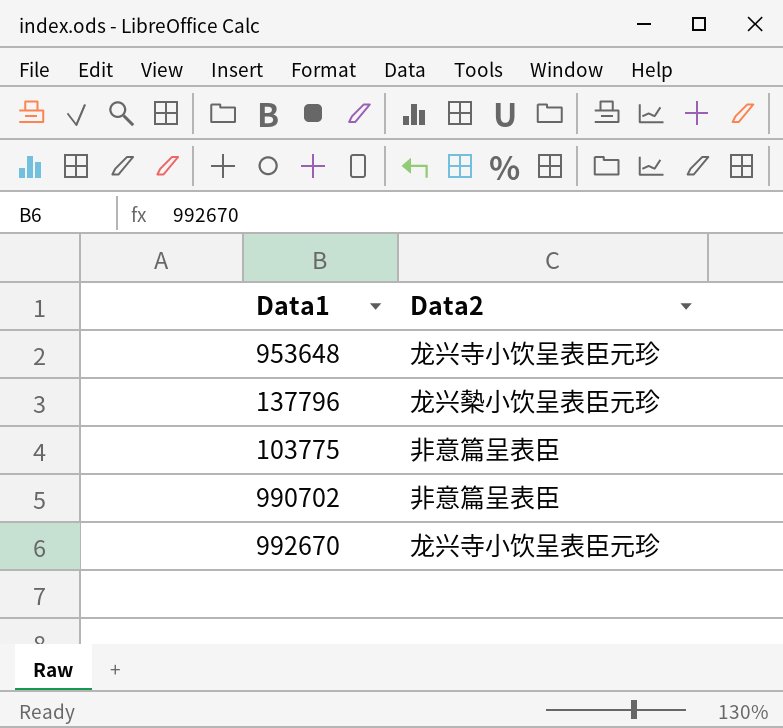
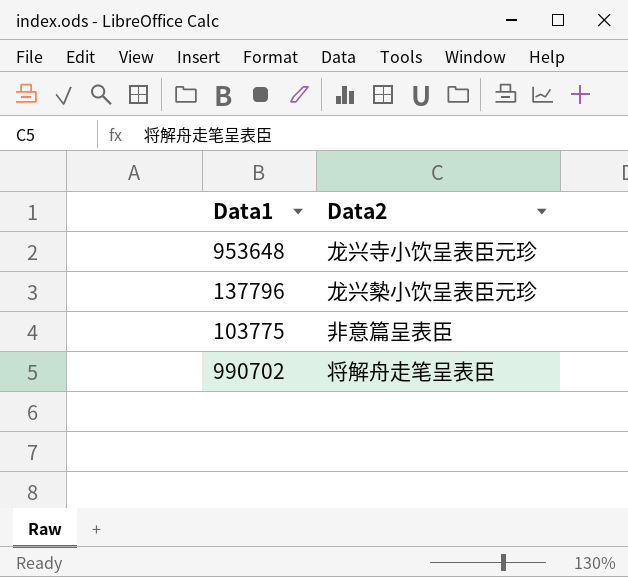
row 992670: 龙兴寺小饮呈表臣元珍 -> none
990702 | Data2: 非意篇呈表臣 -> 将解舟走笔呈表臣

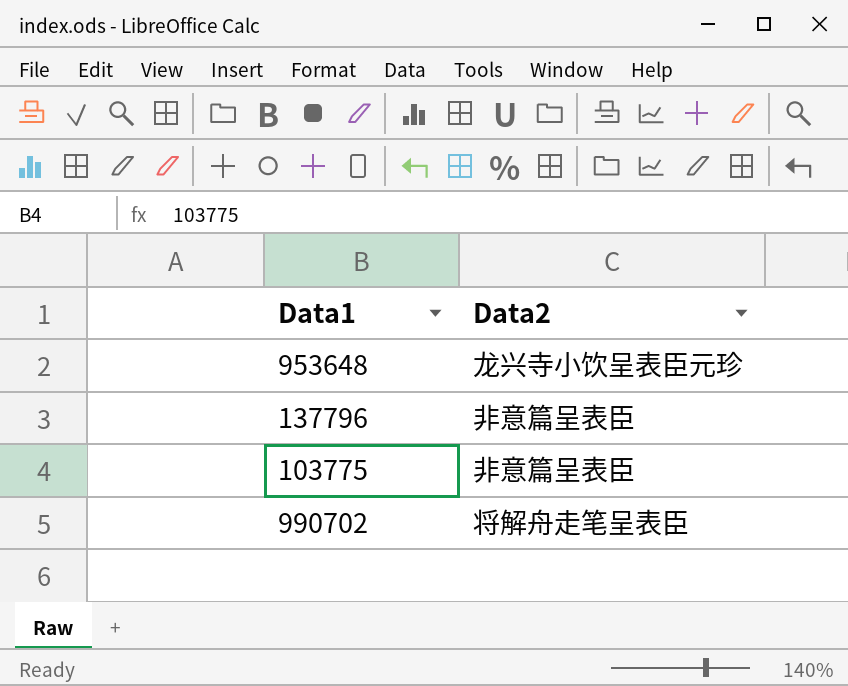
137796 | Data2: 龙兴槷小饮呈表臣元珍 -> 非意篇呈表臣

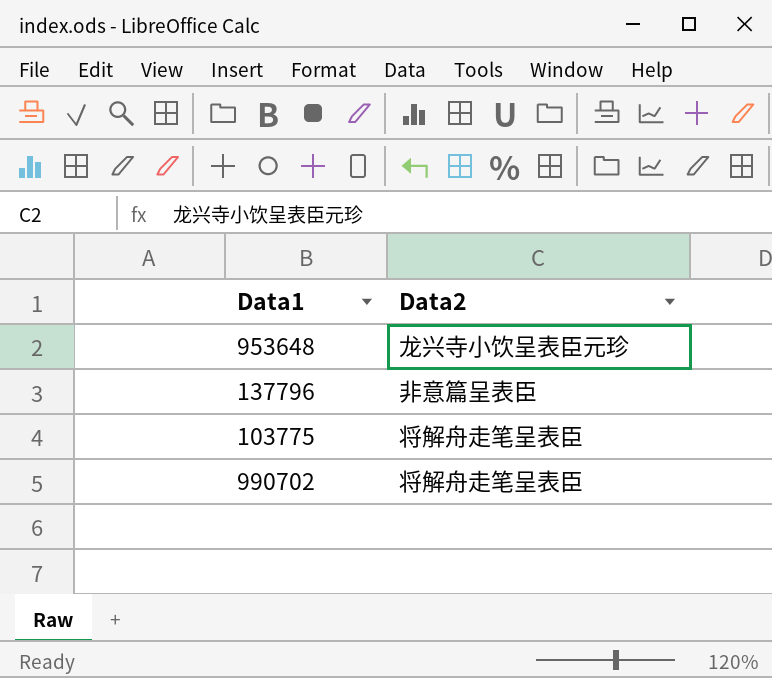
103775 | Data2: 非意篇呈表臣 -> 将解舟走笔呈表臣

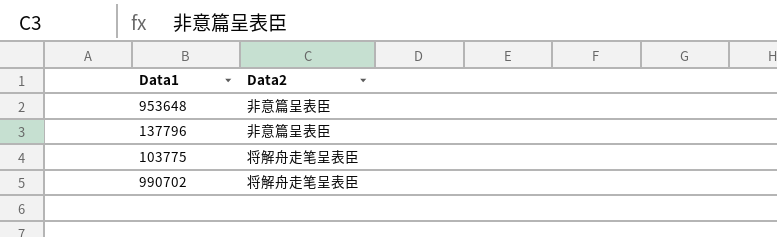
953648 | Data2: 龙兴寺小饮呈表臣元珍 -> 非意篇呈表臣

